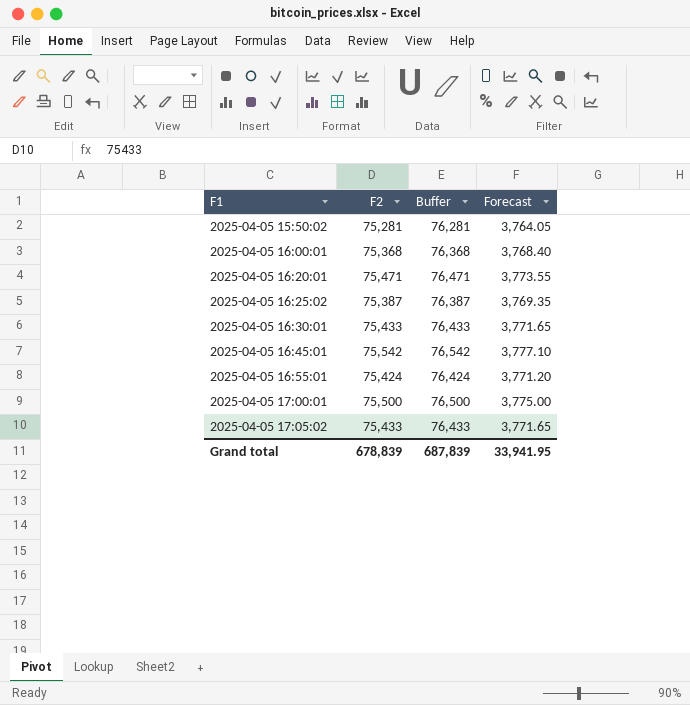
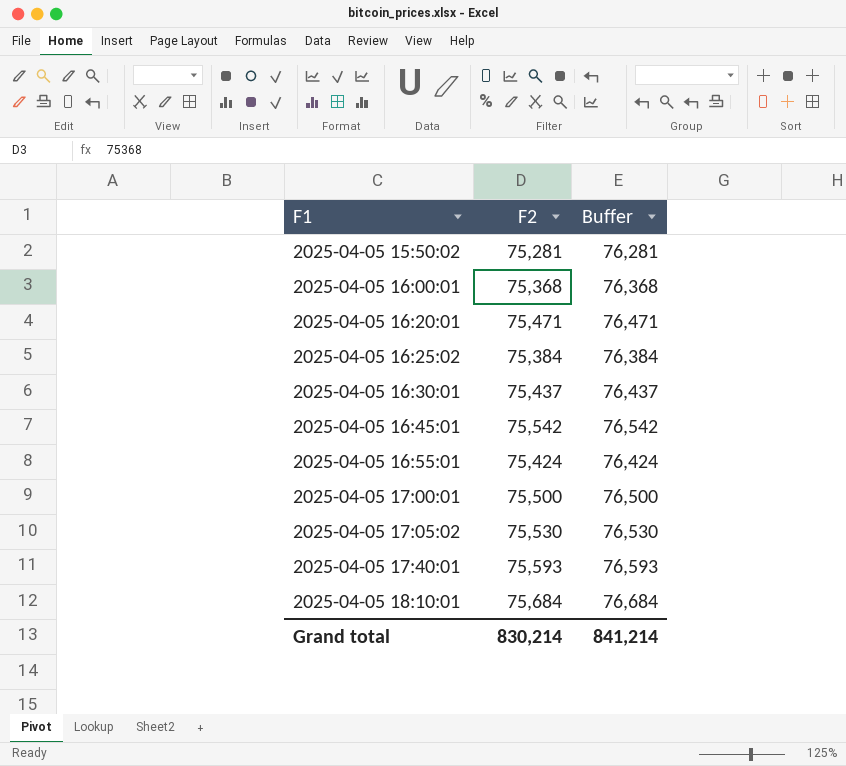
column Forecast | formula: [F2] * 0.05 -> none
2025-04-05 16:25:02 | F2: 75,387 -> 75,384
2025-04-05 16:25:02 | Buffer: 76,387 -> 76,384
2025-04-05 16:30:01 | F2: 75,433 -> 75,437
2025-04-05 16:30:01 | Buffer: 76,433 -> 76,437
2025-04-05 17:05:02 | F2: 75,433 -> 75,530
2025-04-05 17:05:02 | Buffer: 76,433 -> 76,530
row 2025-04-05 17:40:01: none -> 75,593 | 76,593
row 2025-04-05 18:10:01: none -> 75,684 | 76,684
Grand total | F2: 678,839 -> 830,214
Grand total | Buffer: 687,839 -> 841,214

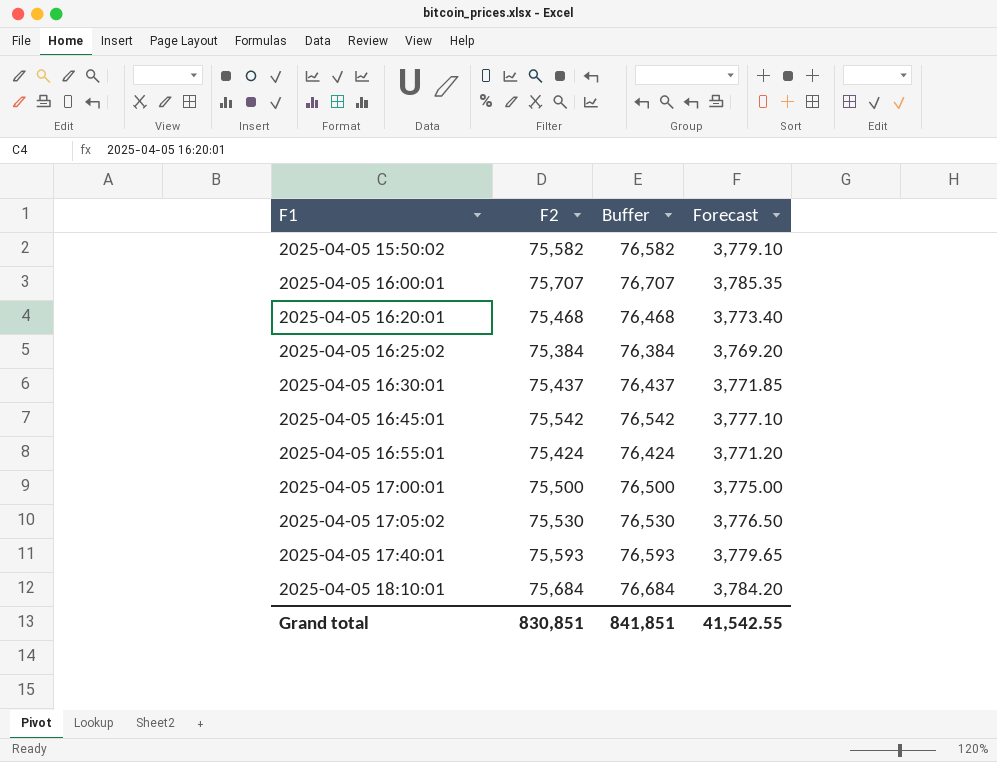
column Forecast | formula: none -> [F2] * 0.05
2025-04-05 15:50:02 | F2: 75,281 -> 75,582
2025-04-05 15:50:02 | Buffer: 76,281 -> 76,582
2025-04-05 16:00:01 | F2: 75,368 -> 75,707
2025-04-05 16:00:01 | Buffer: 76,368 -> 76,707
2025-04-05 16:20:01 | F2: 75,471 -> 75,468
2025-04-05 16:20:01 | Buffer: 76,471 -> 76,468
Grand total | F2: 830,214 -> 830,851
Grand total | Buffer: 841,214 -> 841,851

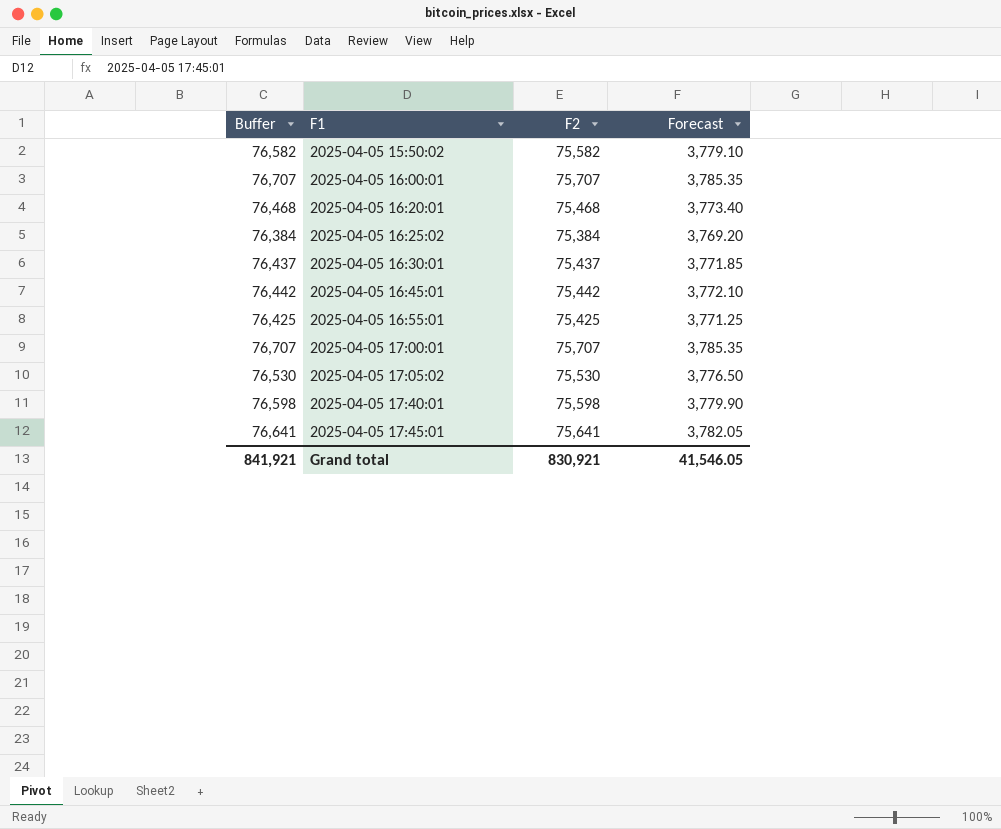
column Buffer | position: 3 -> 1
row 2025-04-05 18:10:01: 75,684 | 76,684 | 3,784.20 -> none
2025-04-05 16:45:01 | Buffer: 76,542 -> 76,442
2025-04-05 16:45:01 | F2: 75,542 -> 75,442
2025-04-05 16:45:01 | Forecast: 3,777.10 -> 3,772.10
2025-04-05 16:55:01 | Buffer: 76,424 -> 76,425
2025-04-05 16:55:01 | F2: 75,424 -> 75,425
2025-04-05 16:55:01 | Forecast: 3,771.20 -> 3,771.25
2025-04-05 17:00:01 | Buffer: 76,500 -> 76,707
2025-04-05 17:00:01 | F2: 75,500 -> 75,707
2025-04-05 17:00:01 | Forecast: 3,775.00 -> 3,785.35
2025-04-05 17:40:01 | Buffer: 76,593 -> 76,598
2025-04-05 17:40:01 | F2: 75,593 -> 75,598
2025-04-05 17:40:01 | Forecast: 3,779.65 -> 3,779.90
row 2025-04-05 17:45:01: none -> 76,641 | 75,641 | 3,782.05
Grand total | Buffer: 841,851 -> 841,921
Grand total | F2: 830,851 -> 830,921
Grand total | Forecast: 41,542.55 -> 41,546.05

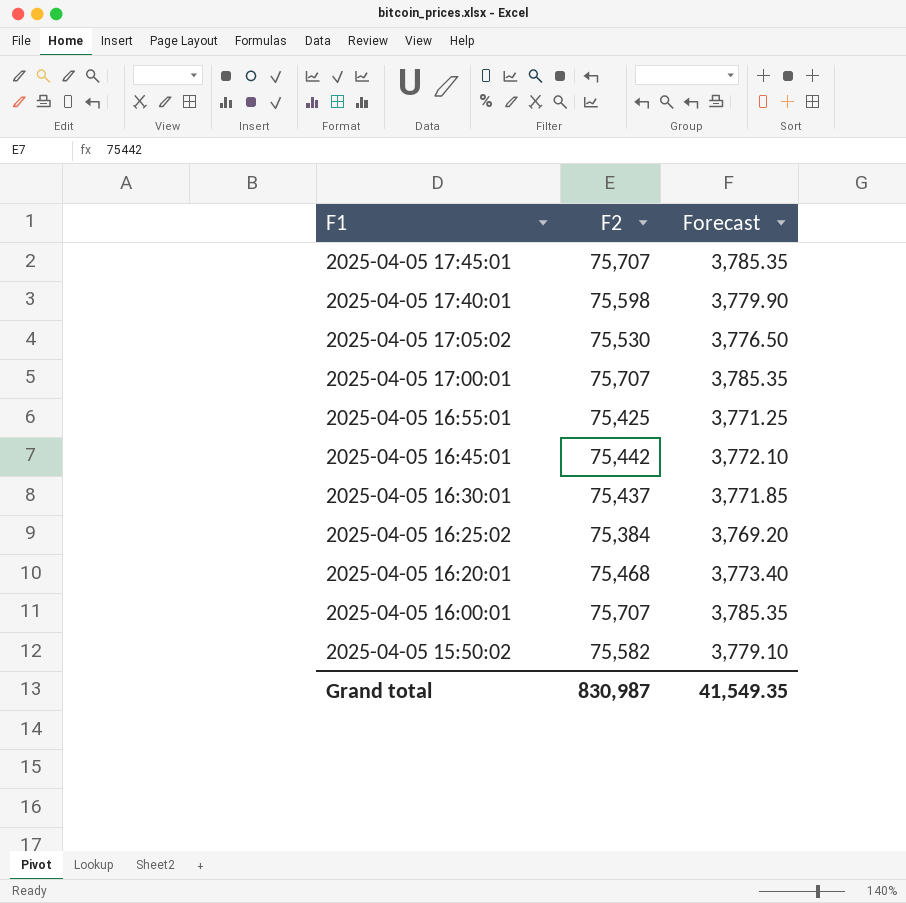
row order: F1 ascending -> F1 descending
column Buffer | formula: [F2] + 1000 -> none
2025-04-05 17:45:01 | F2: 75,641 -> 75,707
2025-04-05 17:45:01 | Forecast: 3,782.05 -> 3,785.35
Grand total | F2: 830,921 -> 830,987
Grand total | Forecast: 41,546.05 -> 41,549.35

